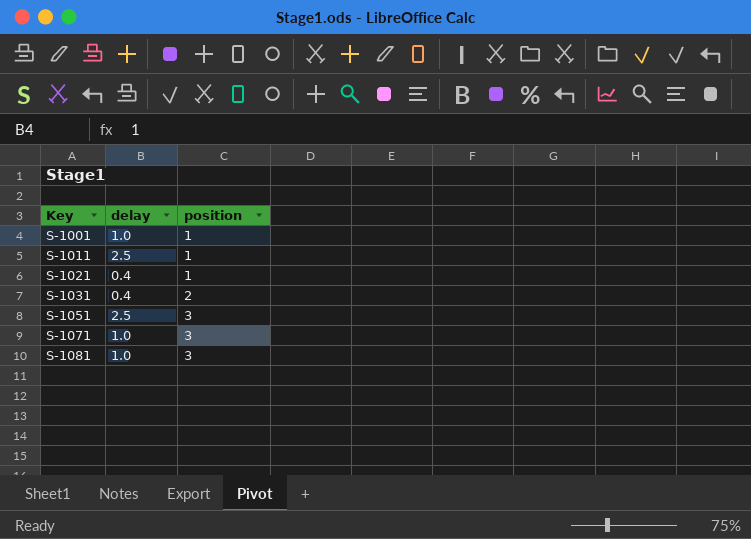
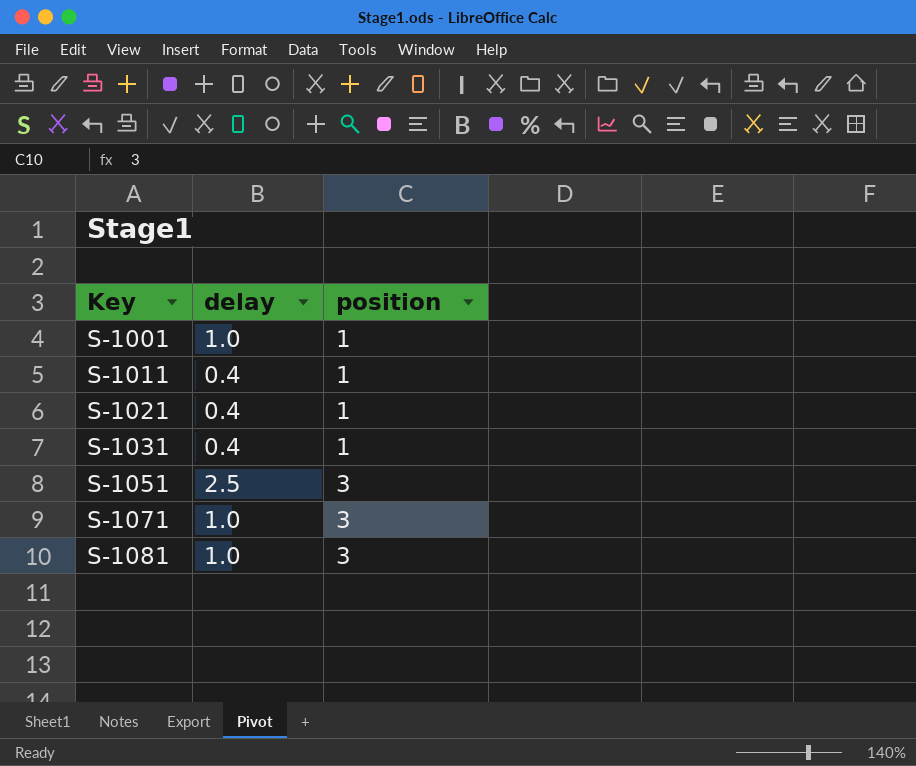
S-1011 | delay: 2.5 -> 0.4
S-1031 | position: 2 -> 1

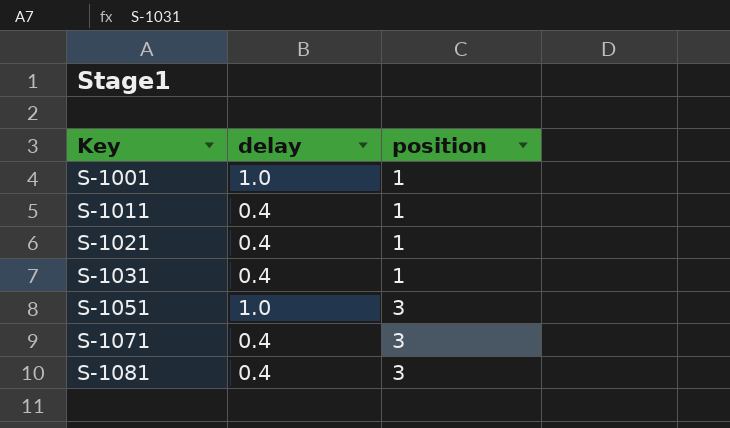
S-1051 | delay: 2.5 -> 1.0
S-1071 | delay: 1.0 -> 0.4
S-1081 | delay: 1.0 -> 0.4

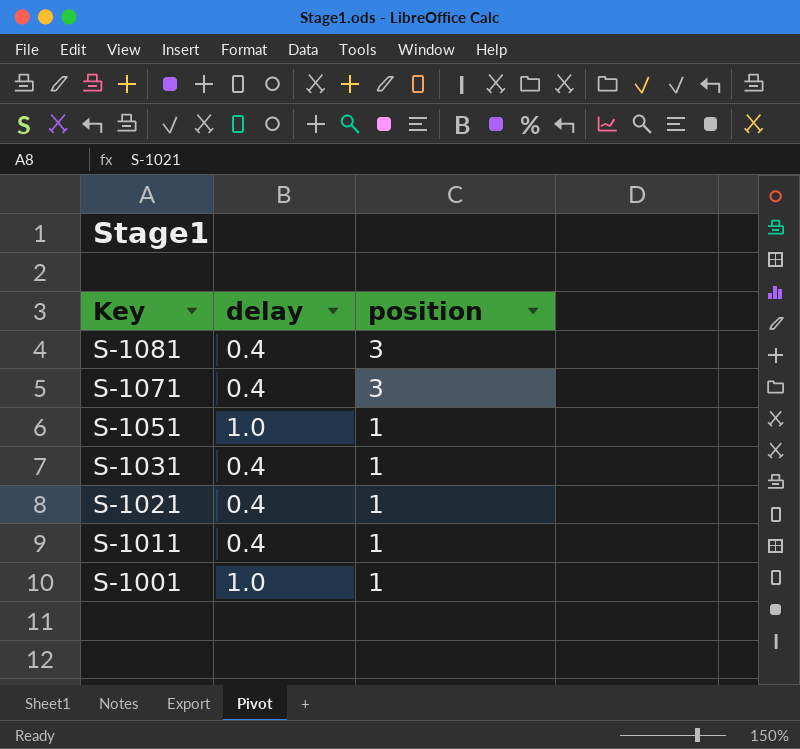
row order: Key ascending -> Key descending
S-1051 | position: 3 -> 1

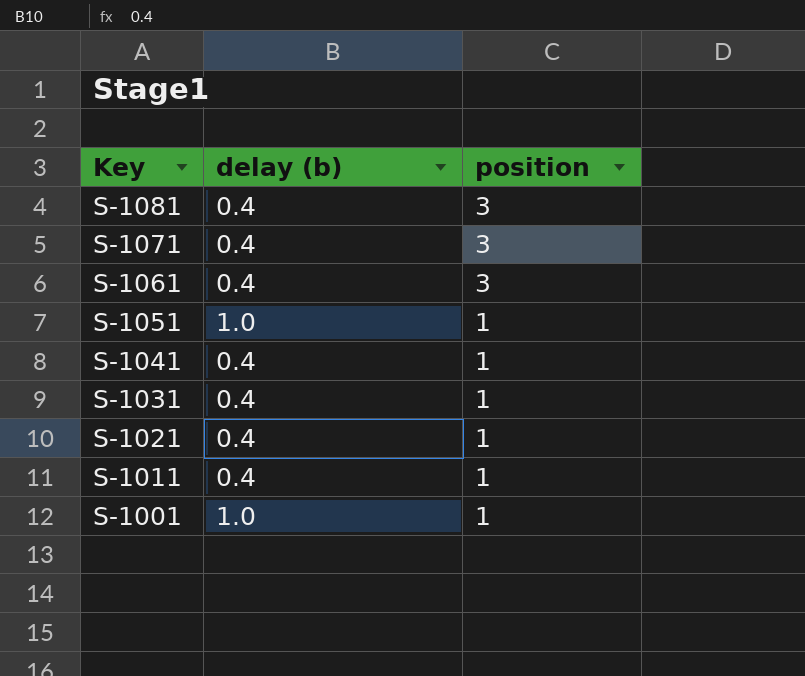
column name: delay -> delay (b)
row S-1061: none -> 0.4 | 3
row S-1041: none -> 0.4 | 1

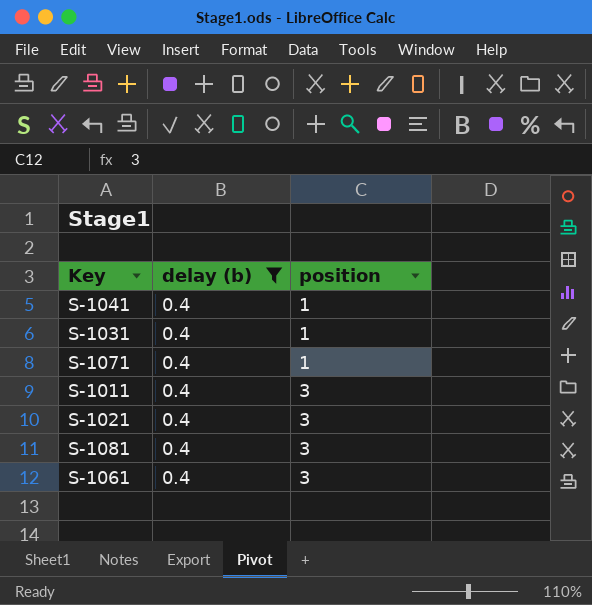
filter: none -> delay (b) = 0.4
row order: Key descending -> position ascending
S-1071 | position: 3 -> 1
S-1011 | position: 1 -> 3
S-1021 | position: 1 -> 3

